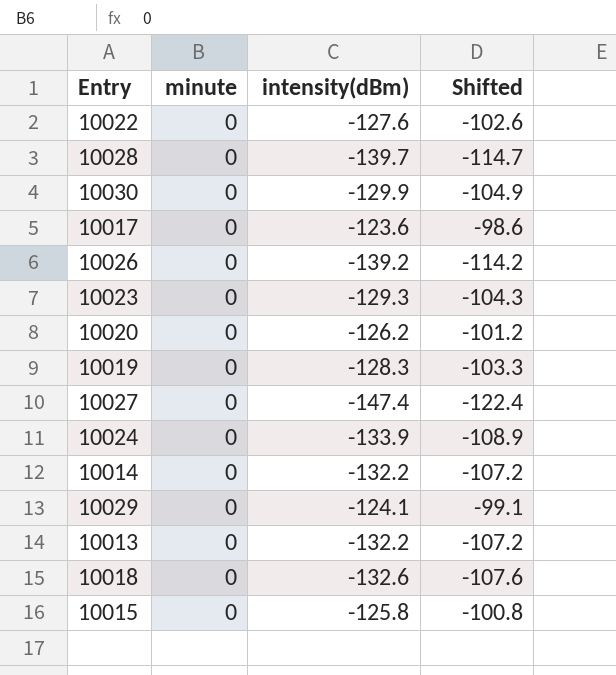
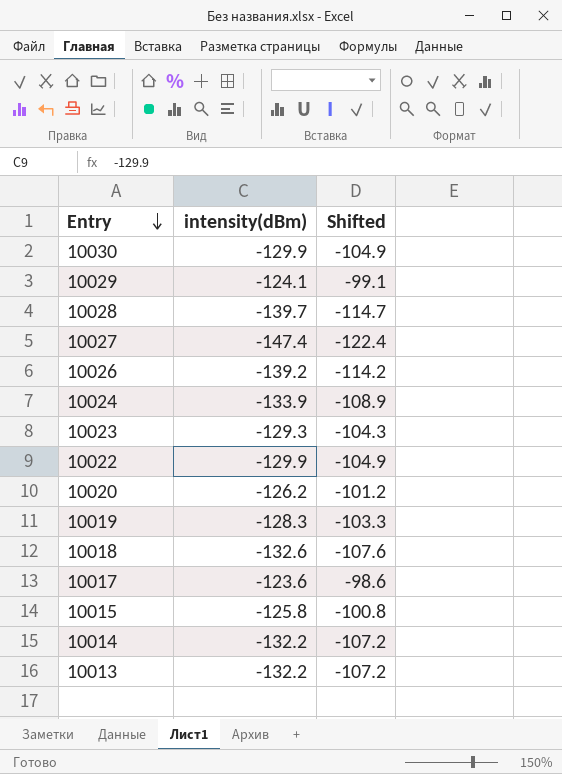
row order: none -> Entry descending
column minute | position: 2 -> none
10022 | intensity(dBm): -127.6 -> -129.9
10022 | Shifted: -102.6 -> -104.9

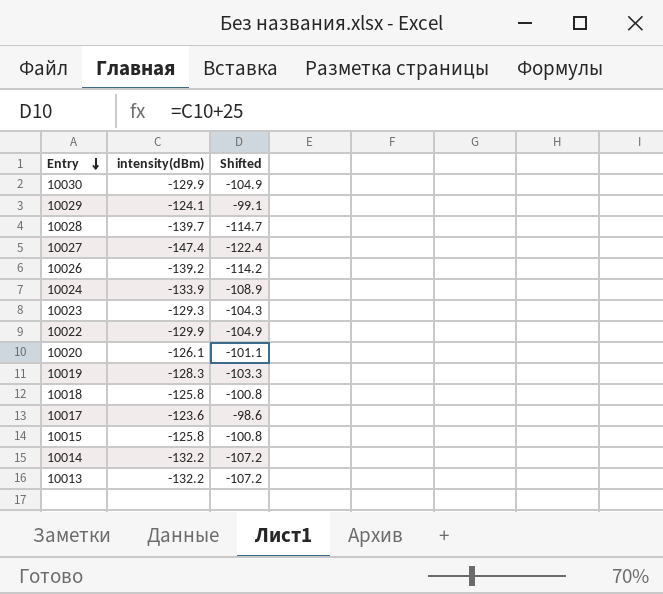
10020 | intensity(dBm): -126.2 -> -126.1
10020 | Shifted: -101.2 -> -101.1
10018 | intensity(dBm): -132.6 -> -125.8
10018 | Shifted: -107.6 -> -100.8

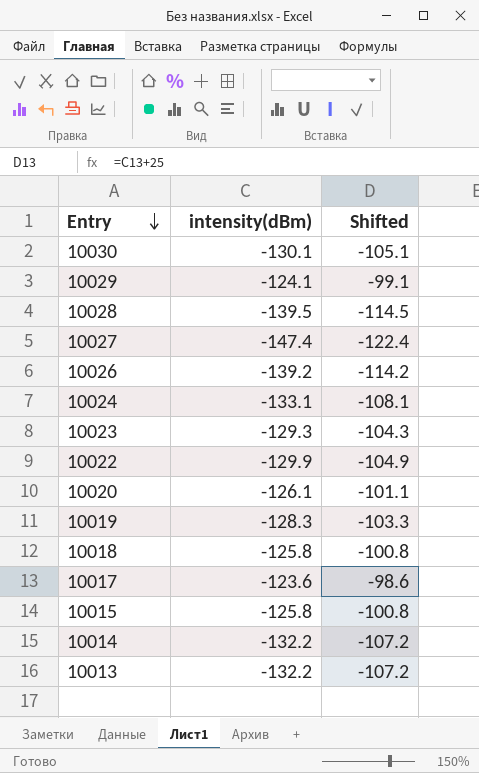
10030 | intensity(dBm): -129.9 -> -130.1
10030 | Shifted: -104.9 -> -105.1
10028 | intensity(dBm): -139.7 -> -139.5
10028 | Shifted: -114.7 -> -114.5
10024 | intensity(dBm): -133.9 -> -133.1
10024 | Shifted: -108.9 -> -108.1

